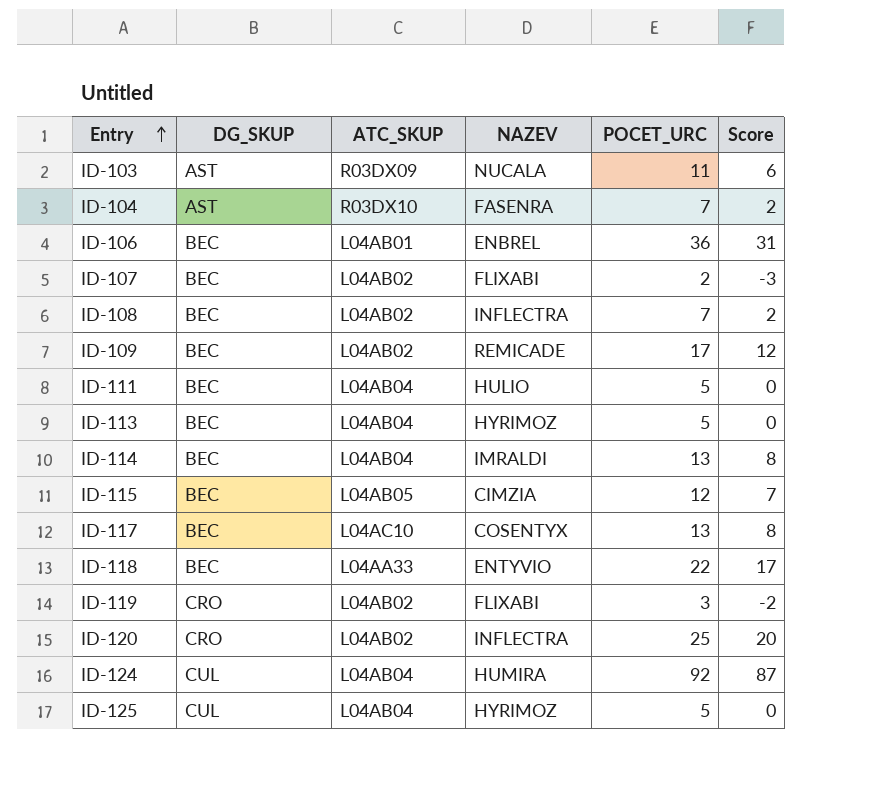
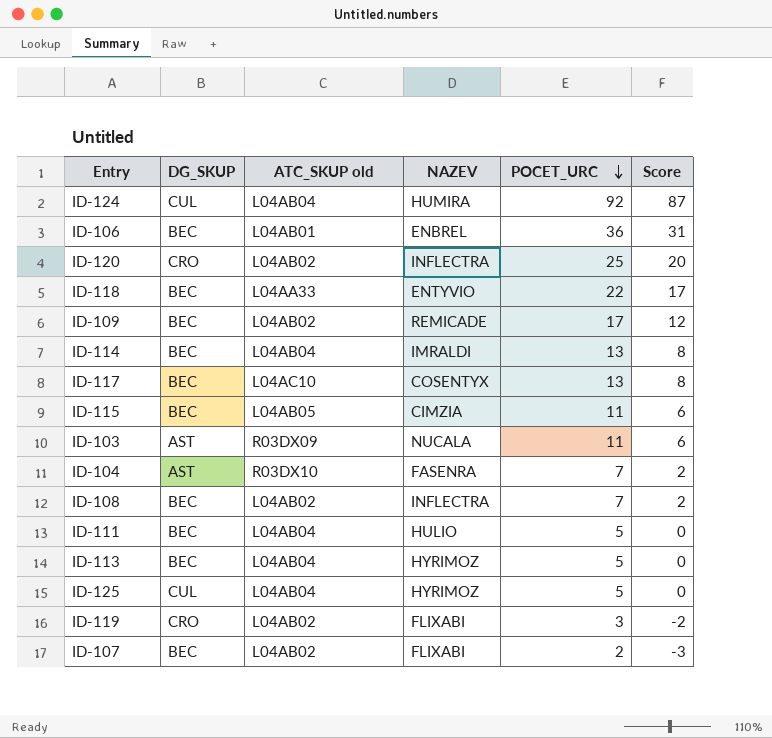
row order: Entry ascending -> POCET_URC descending
column name: ATC_SKUP -> ATC_SKUP old
ID-115 | POCET_URC: 12 -> 11
ID-115 | Score: 7 -> 6

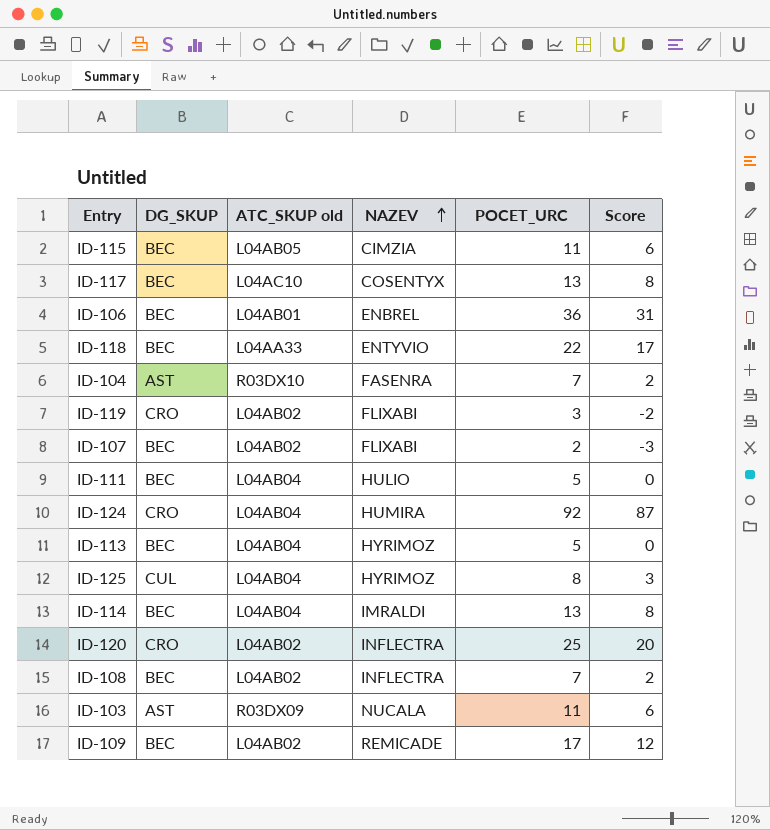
row order: POCET_URC descending -> NAZEV ascending
ID-124 | DG_SKUP: CUL -> CRO
ID-125 | POCET_URC: 5 -> 8
ID-125 | Score: 0 -> 3

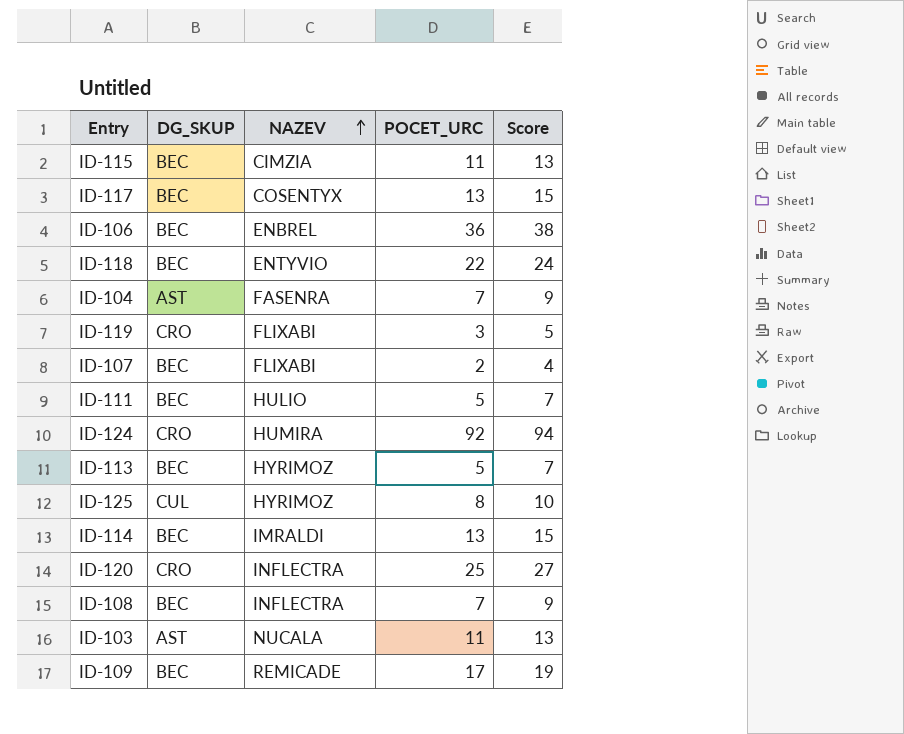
column ATC_SKUP old | position: 3 -> none
column Score | formula: [POCET_URC] - 5 -> [POCET_URC] + 2

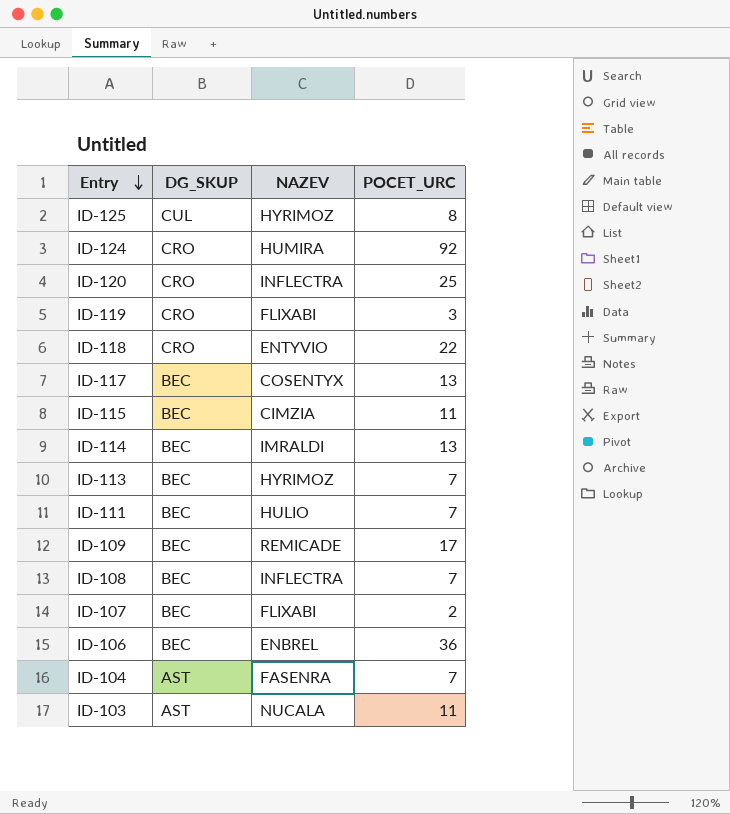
row order: NAZEV ascending -> Entry descending
column Score | formula: [POCET_URC] + 2 -> none
ID-118 | DG_SKUP: BEC -> CRO
ID-113 | POCET_URC: 5 -> 7
ID-111 | POCET_URC: 5 -> 7

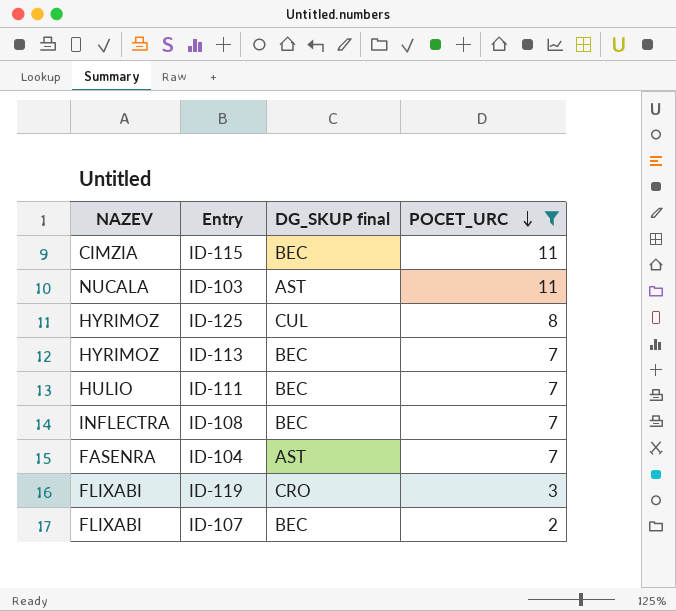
filter: none -> POCET_URC <= 11
row order: Entry descending -> POCET_URC descending
column NAZEV | position: 3 -> 1
column name: DG_SKUP -> DG_SKUP final

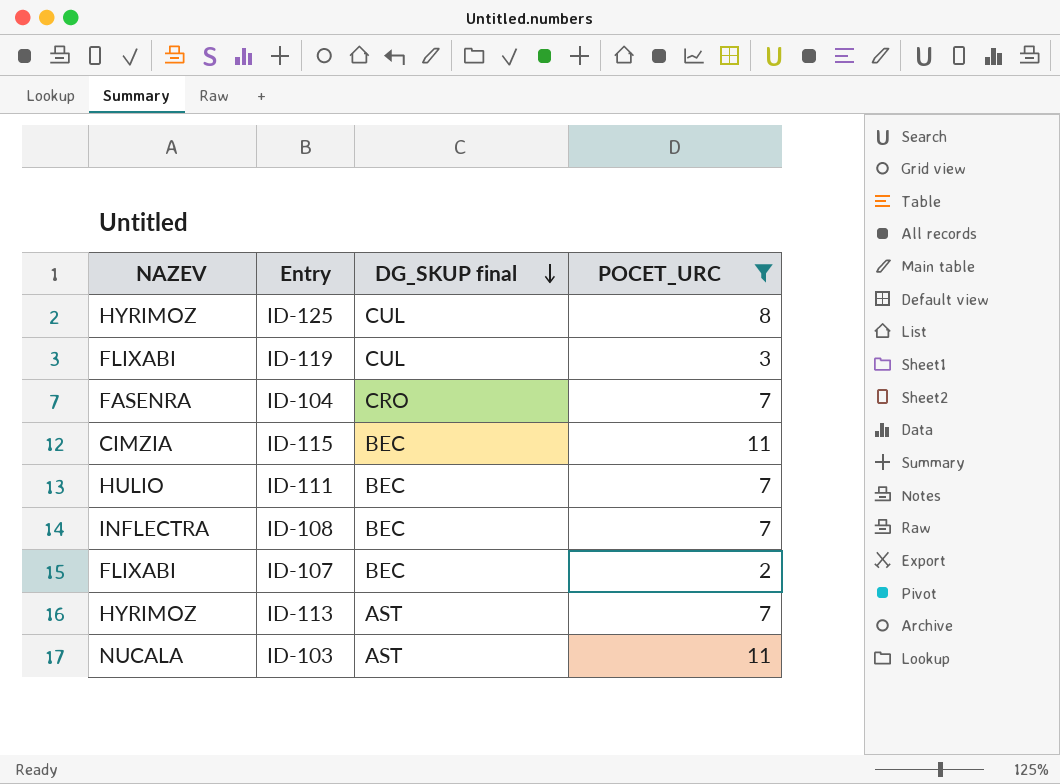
row order: POCET_URC descending -> DG_SKUP final descending
ID-119 | DG_SKUP final: CRO -> CUL
ID-104 | DG_SKUP final: AST -> CRO
ID-113 | DG_SKUP final: BEC -> AST

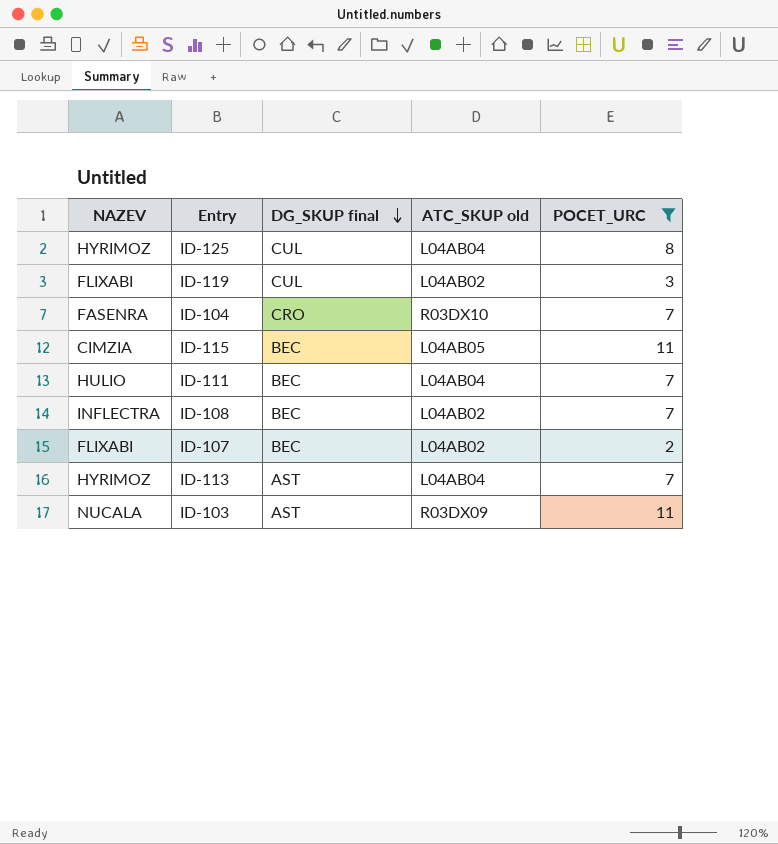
column ATC_SKUP old | position: none -> 4

